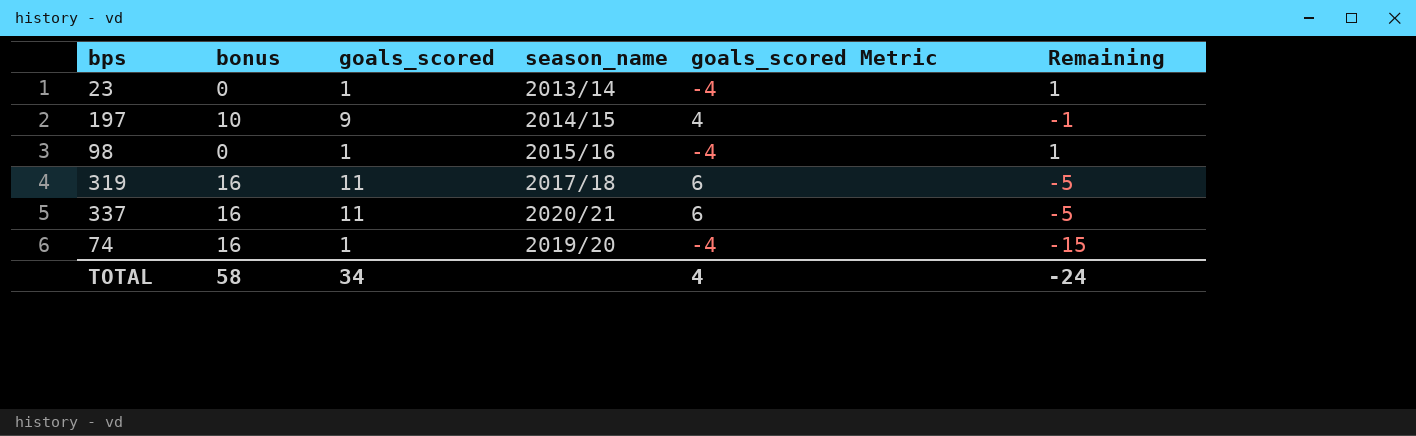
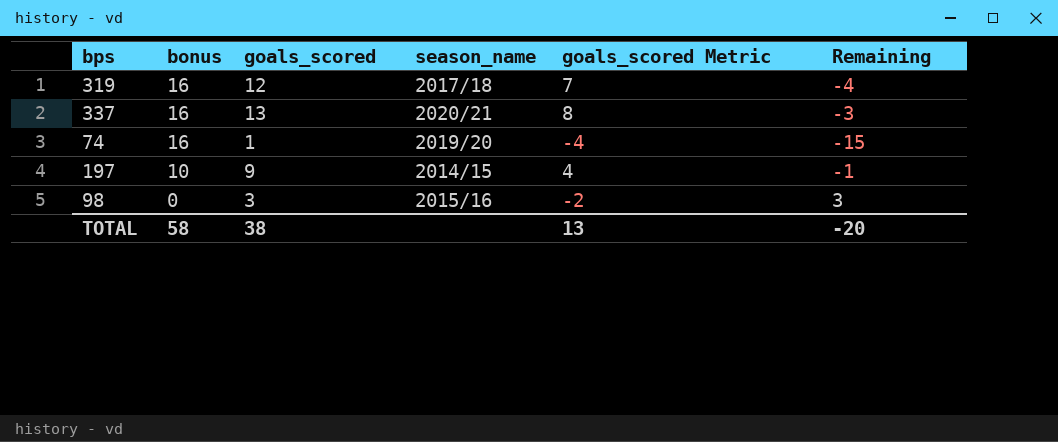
row order: none -> bonus descending
row 23: 0 | 1 | 2013/14 | -4 | 1 -> none
319 | goals_scored: 11 -> 12
319 | goals_scored Metric: 6 -> 7
319 | Remaining: -5 -> -4
337 | goals_scored: 11 -> 13
337 | goals_scored Metric: 6 -> 8
337 | Remaining: -5 -> -3
98 | goals_scored: 1 -> 3
98 | goals_scored Metric: -4 -> -2
98 | Remaining: 1 -> 3
TOTAL | goals_scored: 34 -> 38
TOTAL | goals_scored Metric: 4 -> 13
TOTAL | Remaining: -24 -> -20

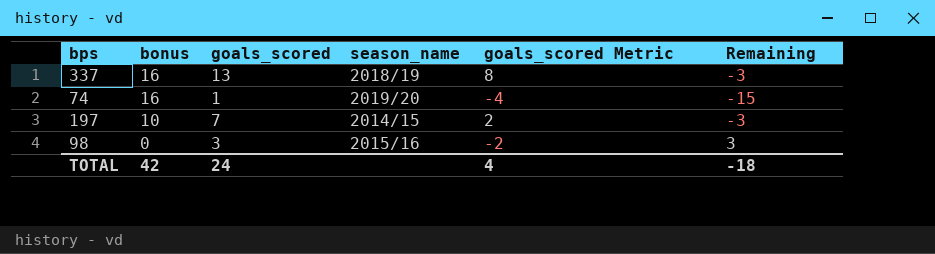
row 319: 16 | 12 | 2017/18 | 7 | -4 -> none
337 | season_name: 2020/21 -> 2018/19
197 | goals_scored: 9 -> 7
197 | goals_scored Metric: 4 -> 2
197 | Remaining: -1 -> -3
TOTAL | bonus: 58 -> 42
TOTAL | goals_scored: 38 -> 24
TOTAL | goals_scored Metric: 13 -> 4
TOTAL | Remaining: -20 -> -18

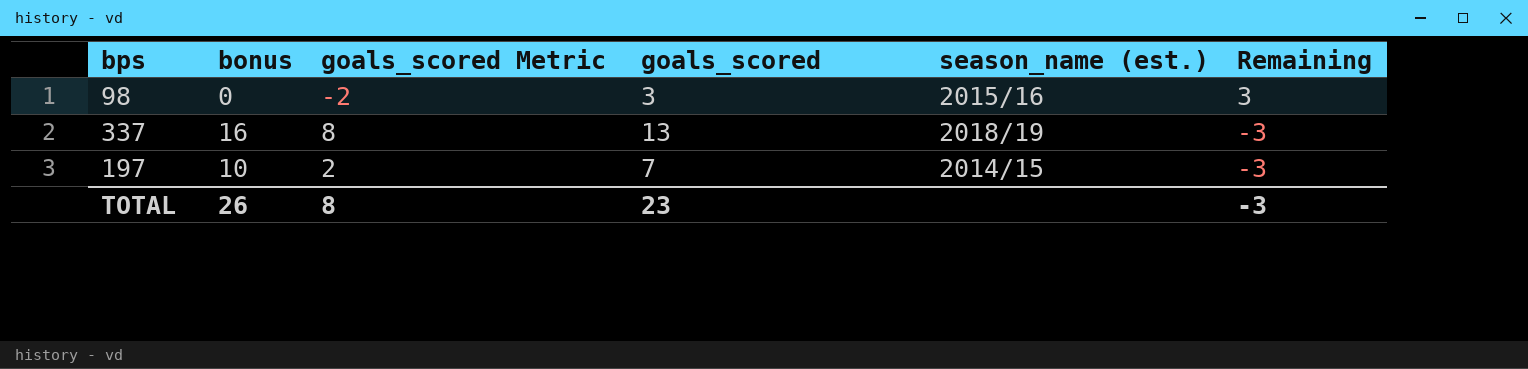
row order: bonus descending -> Remaining descending
column goals_scored Metric | position: 5 -> 3
column name: season_name -> season_name (est.)
row 74: 16 | 1 | 2019/20 | -4 | -15 -> none
TOTAL | bonus: 42 -> 26
TOTAL | goals_scored Metric: 4 -> 8
TOTAL | goals_scored: 24 -> 23
TOTAL | Remaining: -18 -> -3

